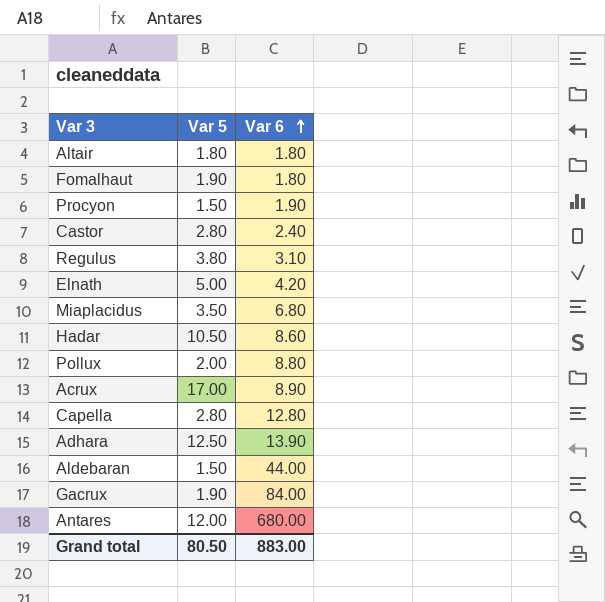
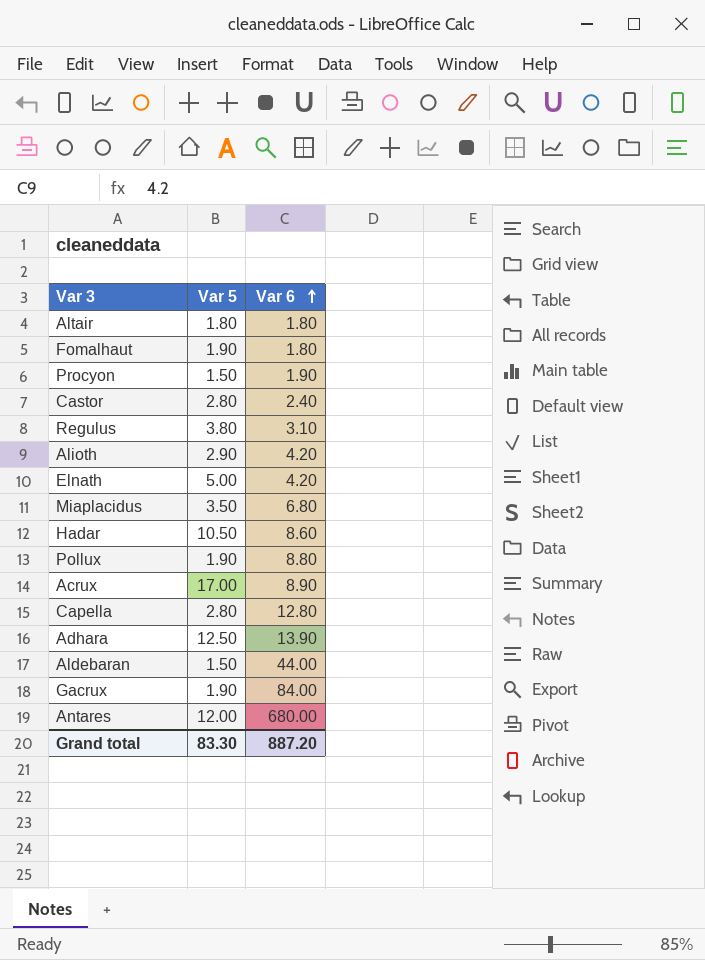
row Alioth: none -> 2.90 | 4.20
Pollux | Var 5: 2.00 -> 1.90
Grand total | Var 5: 80.50 -> 83.30
Grand total | Var 6: 883.00 -> 887.20

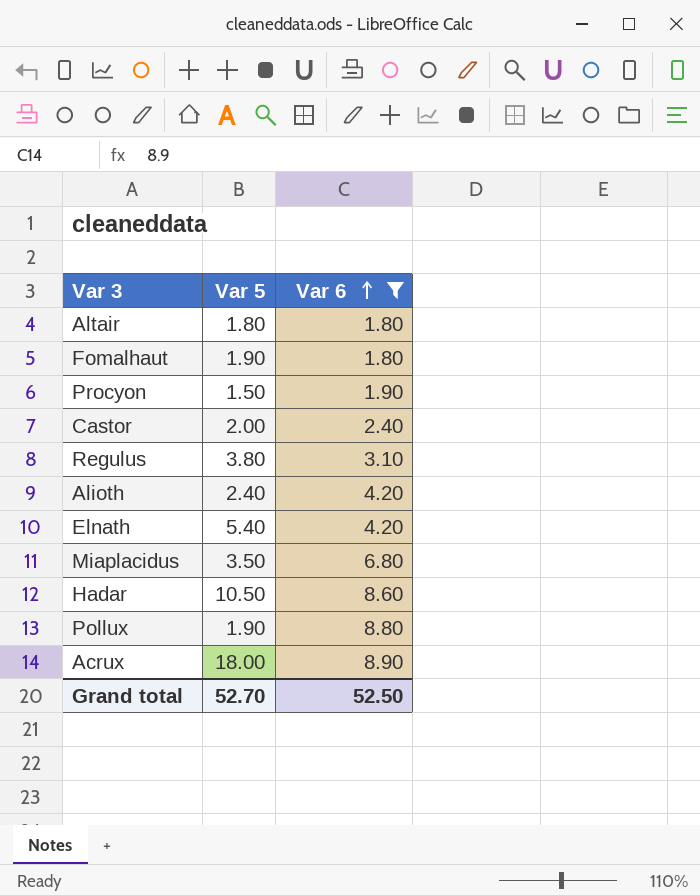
filter: none -> Var 6 <= 8.90
Castor | Var 5: 2.80 -> 2.00
Alioth | Var 5: 2.90 -> 2.40
Elnath | Var 5: 5.00 -> 5.40
Acrux | Var 5: 17.00 -> 18.00
Grand total | Var 5: 83.30 -> 52.70
Grand total | Var 6: 887.20 -> 52.50

